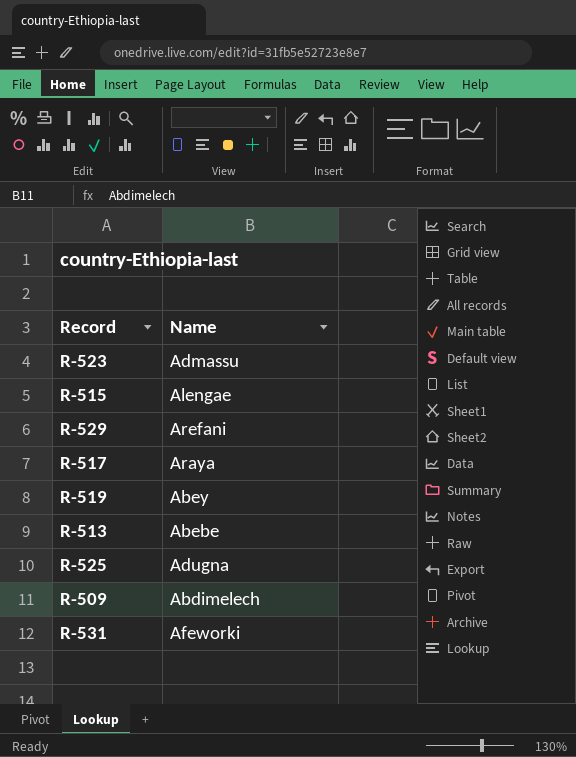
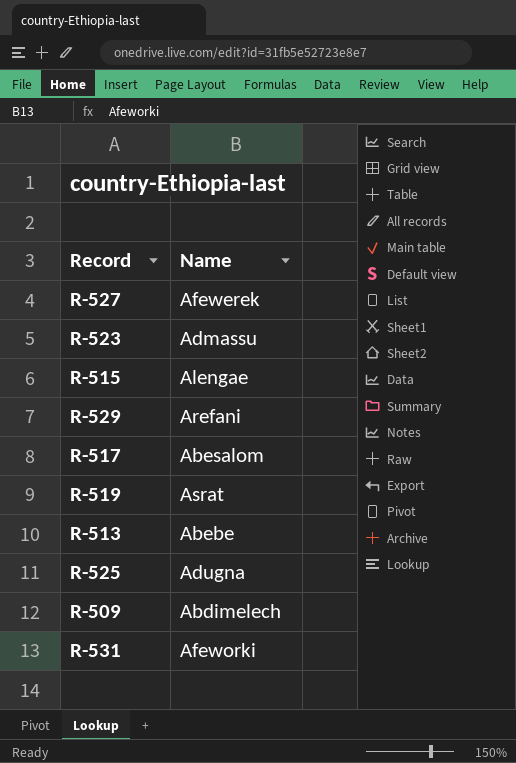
row R-527: none -> Afewerek
R-517 | Name: Araya -> Abesalom
R-519 | Name: Abey -> Asrat

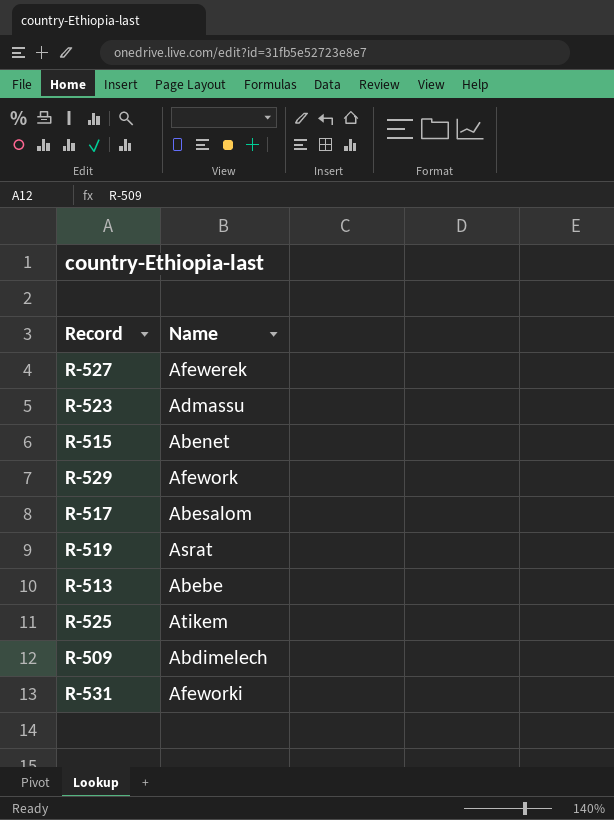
R-515 | Name: Alengae -> Abenet
R-529 | Name: Arefani -> Afework
R-525 | Name: Adugna -> Atikem

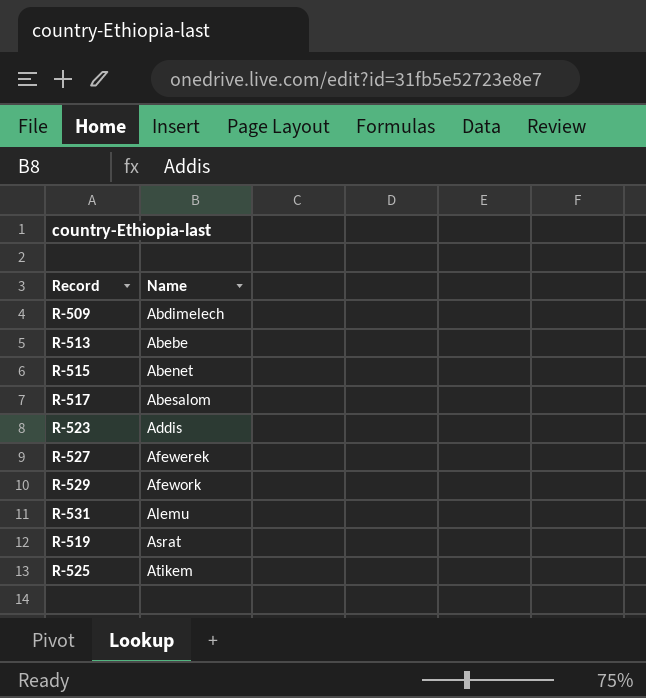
row order: none -> Name ascending
R-523 | Name: Admassu -> Addis
R-531 | Name: Afeworki -> Alemu

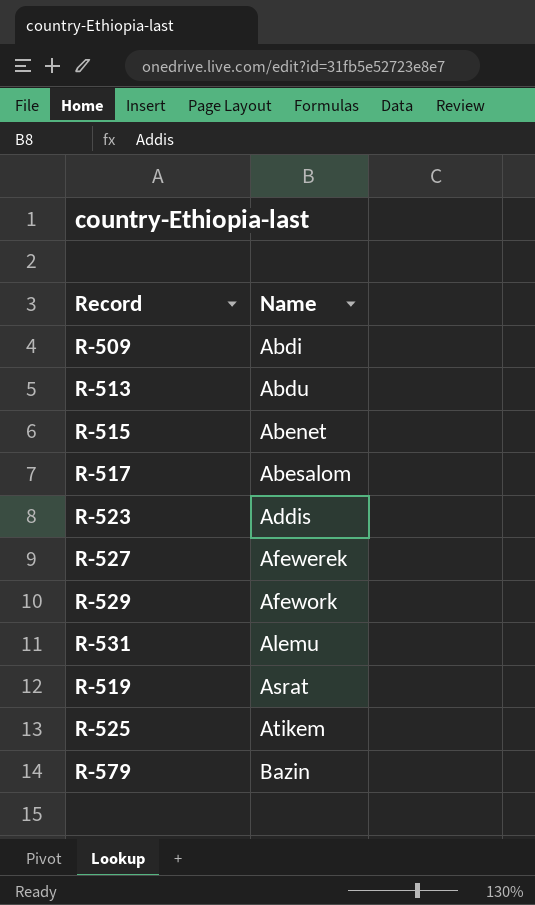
R-509 | Name: Abdimelech -> Abdi
R-513 | Name: Abebe -> Abdu
row R-579: none -> Bazin

